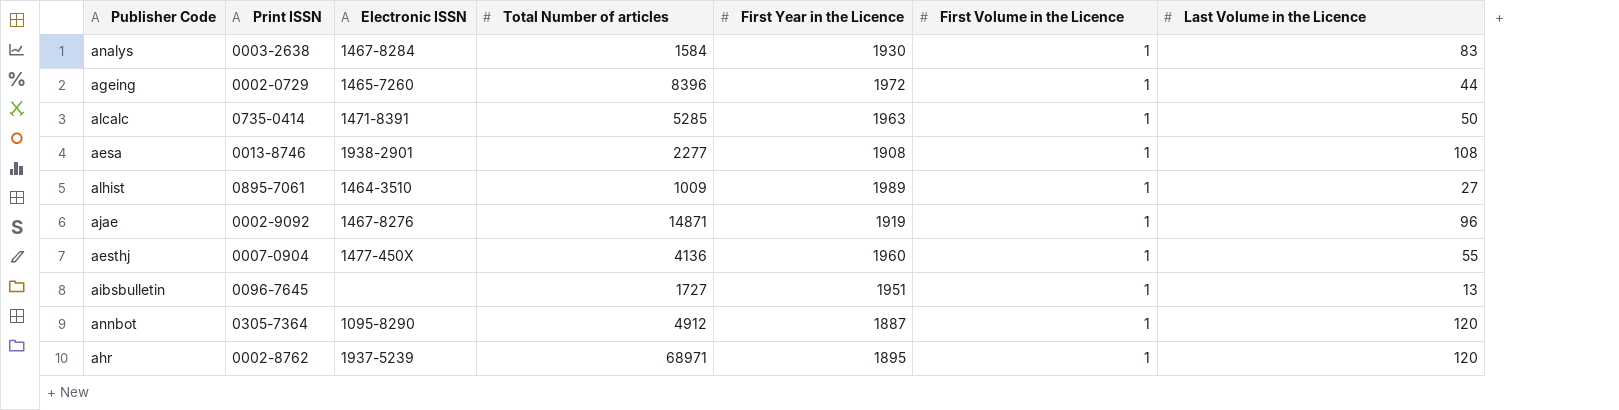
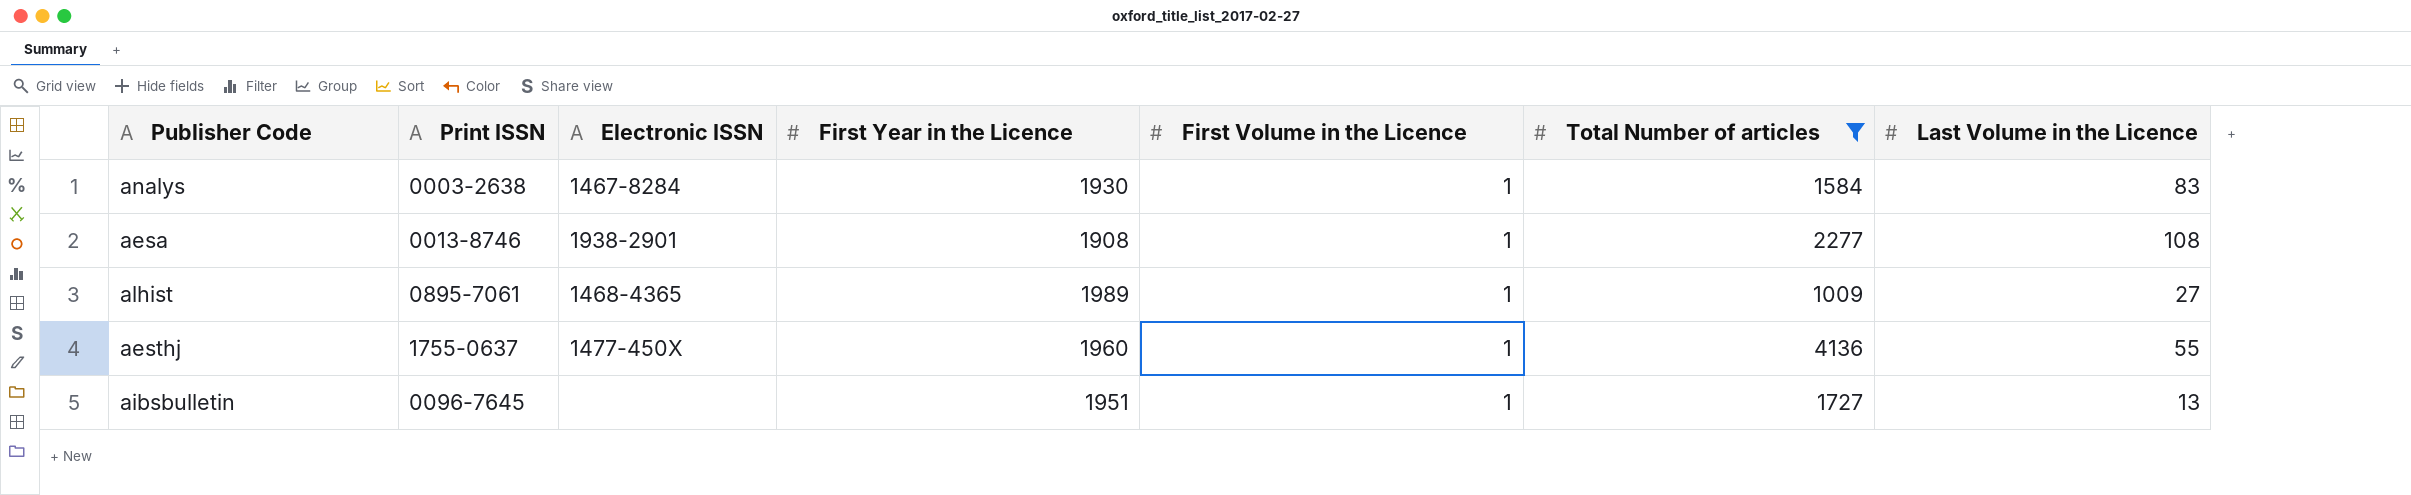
filter: none -> Total Number of articles <= 4136
column Total Number of articles | position: 4 -> 6
alhist | Electronic ISSN: 1464-3510 -> 1468-4365
aesthj | Print ISSN: 0007-0904 -> 1755-0637

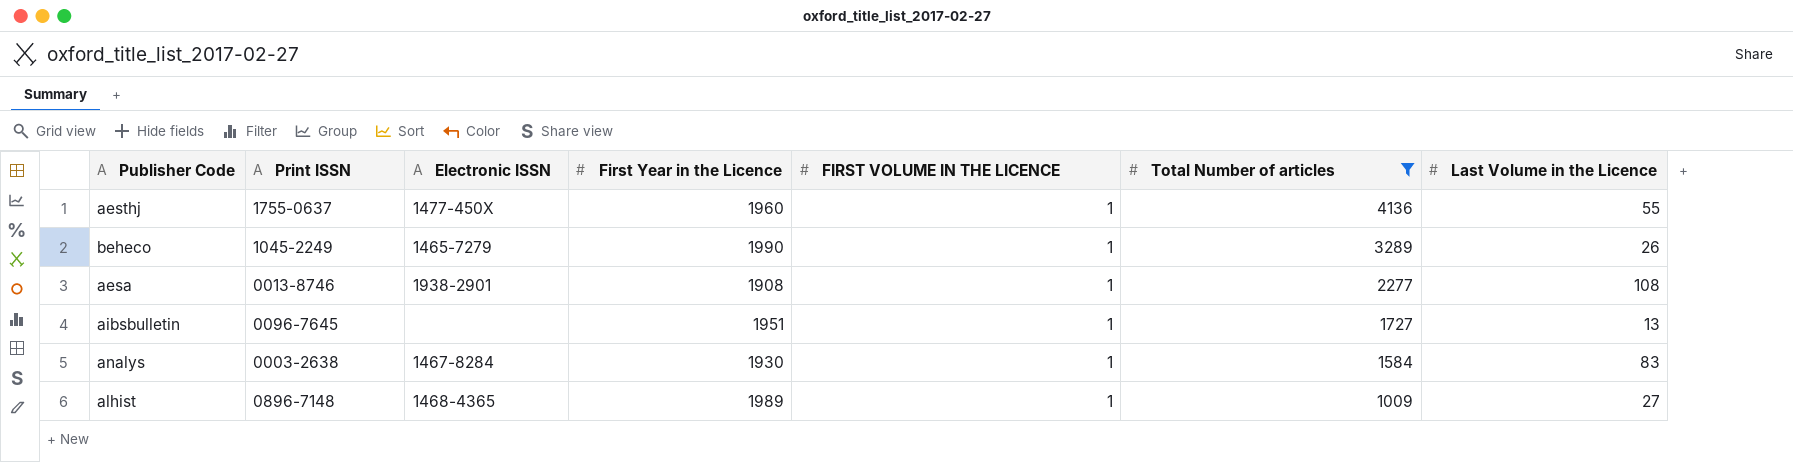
row order: none -> Total Number of articles descending
column name: First Volume in the Licence -> FIRST VOLUME IN THE LICENCE
row beheco: none -> 1045-2249 | 1465-7279 | 1990 | 1 | 3289 | 26
alhist | Print ISSN: 0895-7061 -> 0896-7148

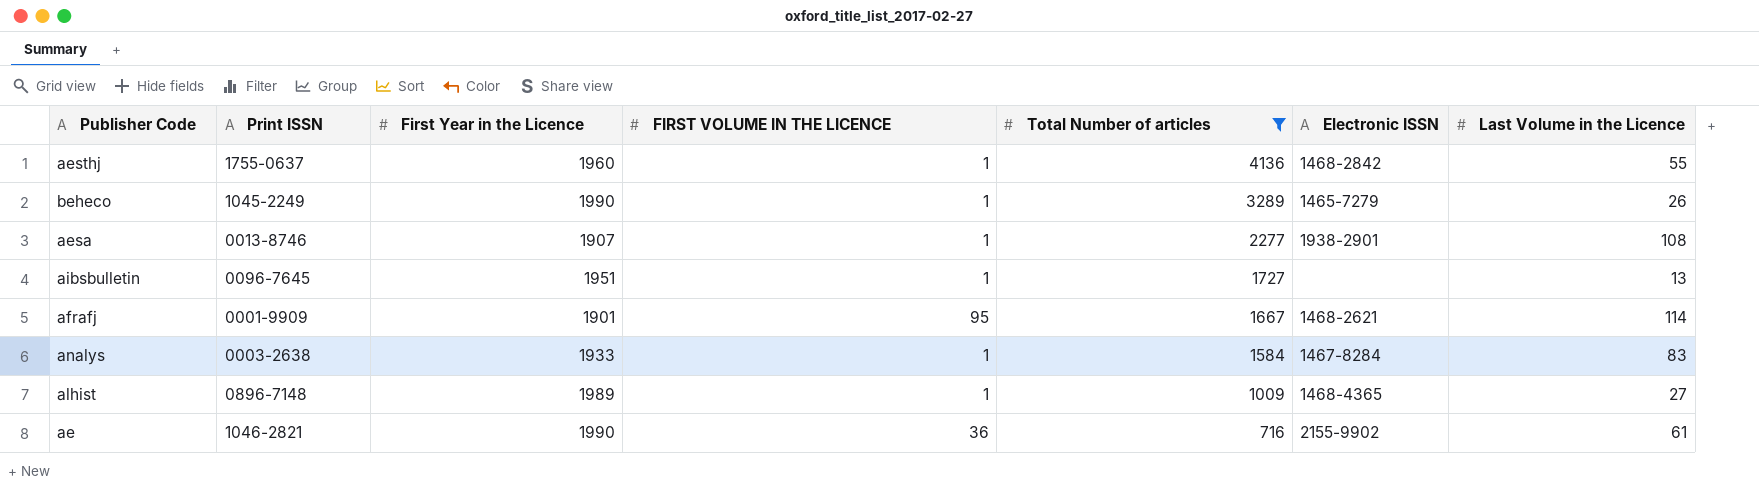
column Electronic ISSN | position: 3 -> 6
aesthj | Electronic ISSN: 1477-450X -> 1468-2842
aesa | First Year in the Licence: 1908 -> 1907
row afrafj: none -> 0001-9909 | 1901 | 95 | 1667 | 1468-2621 | 114
analys | First Year in the Licence: 1930 -> 1933
row ae: none -> 1046-2821 | 1990 | 36 | 716 | 2155-9902 | 61

